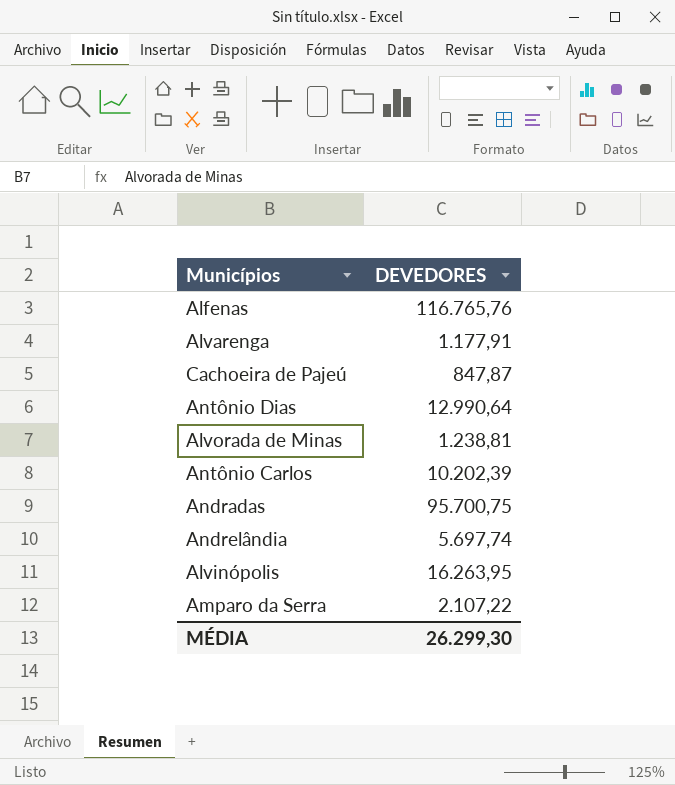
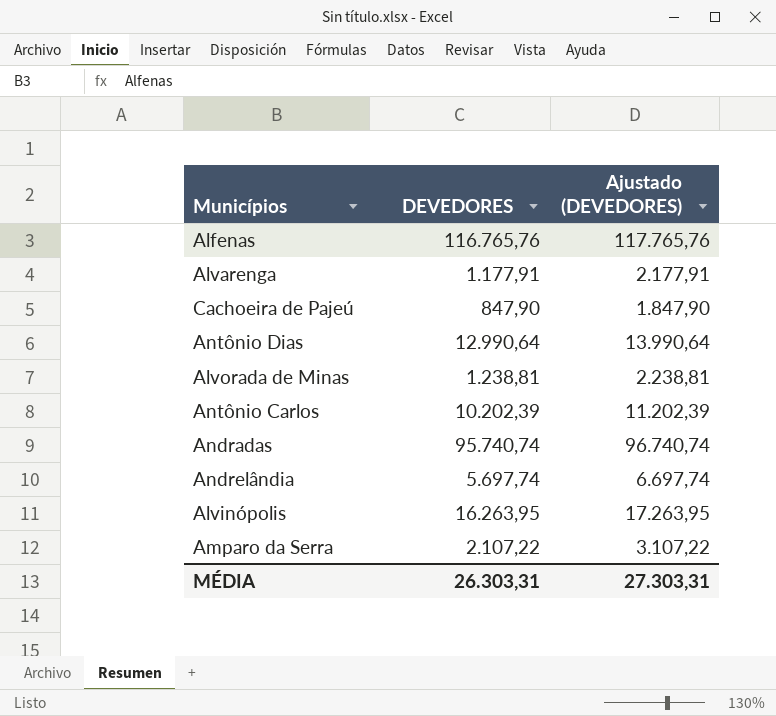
column Ajustado (DEVEDORES) | formula: none -> [DEVEDORES] + 1000
Cachoeira de Pajeú | DEVEDORES: 847,87 -> 847,90
Andradas | DEVEDORES: 95.700,75 -> 95.740,74
MÉDIA | DEVEDORES: 26.299,30 -> 26.303,31

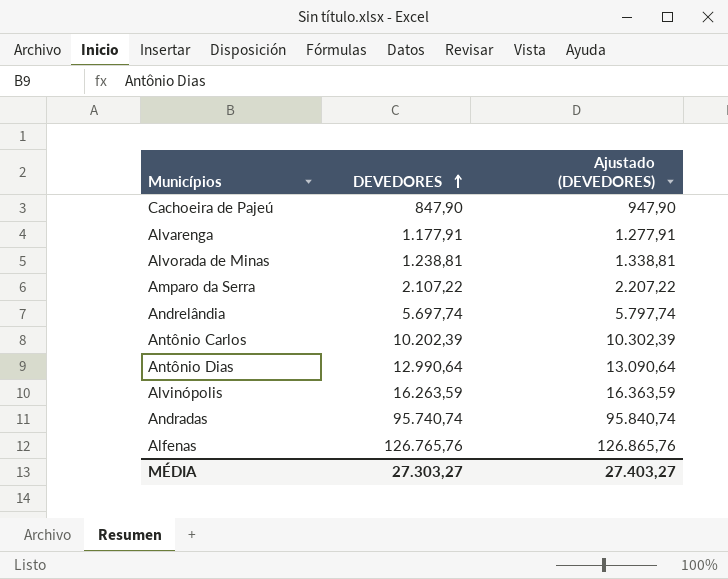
row order: none -> DEVEDORES ascending
column Ajustado (DEVEDORES) | formula: [DEVEDORES] + 1000 -> [DEVEDORES] + 100
Alvinópolis | DEVEDORES: 16.263,95 -> 16.263,59
Alfenas | DEVEDORES: 116.765,76 -> 126.765,76
MÉDIA | DEVEDORES: 26.303,31 -> 27.303,27
MÉDIA | Ajustado (DEVEDORES): 27.303,31 -> 27.403,27

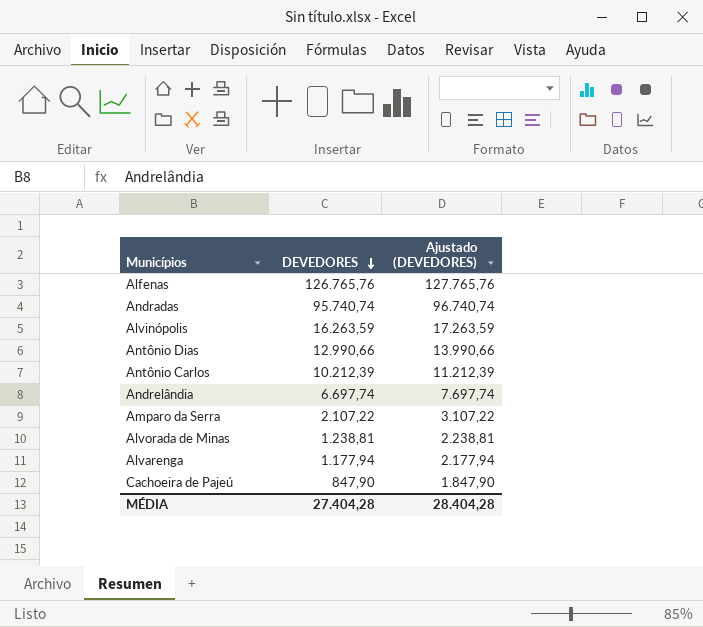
row order: DEVEDORES ascending -> DEVEDORES descending
column Ajustado (DEVEDORES) | formula: [DEVEDORES] + 100 -> [DEVEDORES] + 1000
Antônio Dias | DEVEDORES: 12.990,64 -> 12.990,66
Antônio Carlos | DEVEDORES: 10.202,39 -> 10.212,39
Andrelândia | DEVEDORES: 5.697,74 -> 6.697,74
Alvarenga | DEVEDORES: 1.177,91 -> 1.177,94
MÉDIA | DEVEDORES: 27.303,27 -> 27.404,28
MÉDIA | Ajustado (DEVEDORES): 27.403,27 -> 28.404,28

